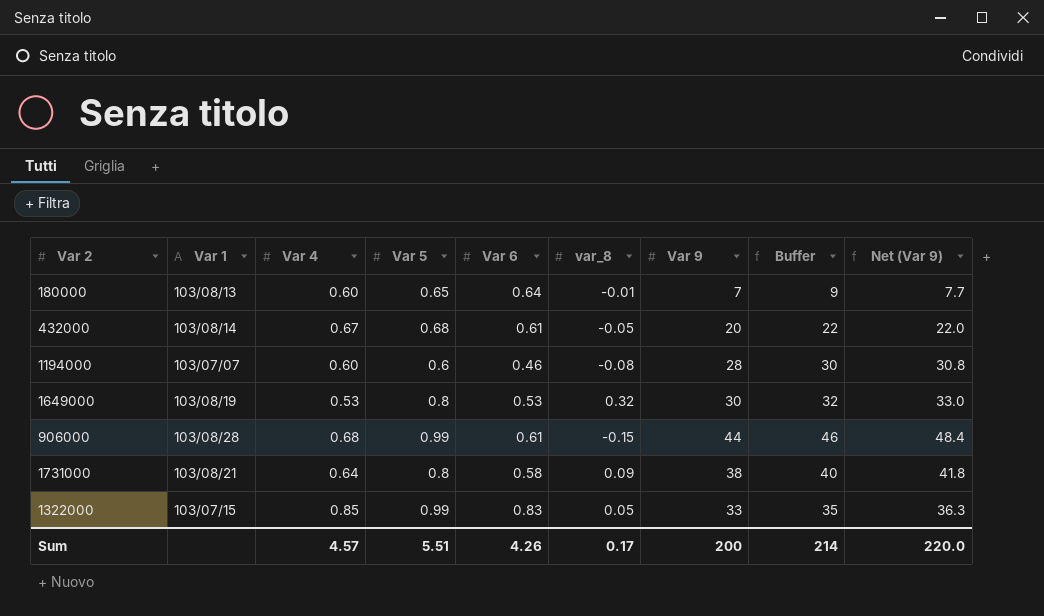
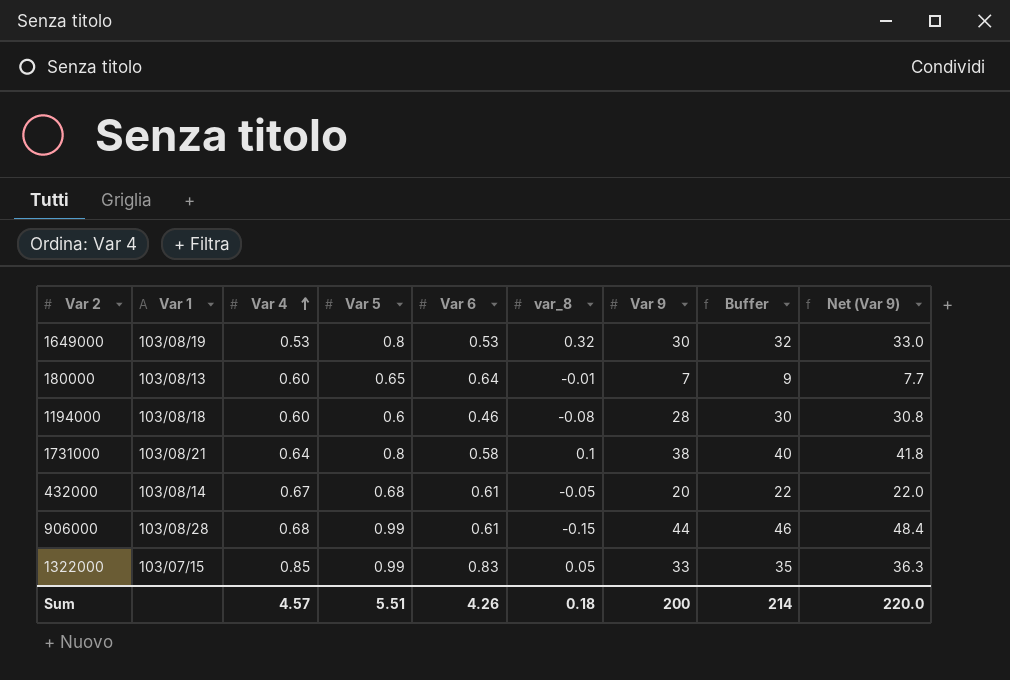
row order: none -> Var 4 ascending
1194000 | Var 1: 103/07/07 -> 103/08/18
1731000 | var_8: 0.09 -> 0.1
Sum | var_8: 0.17 -> 0.18

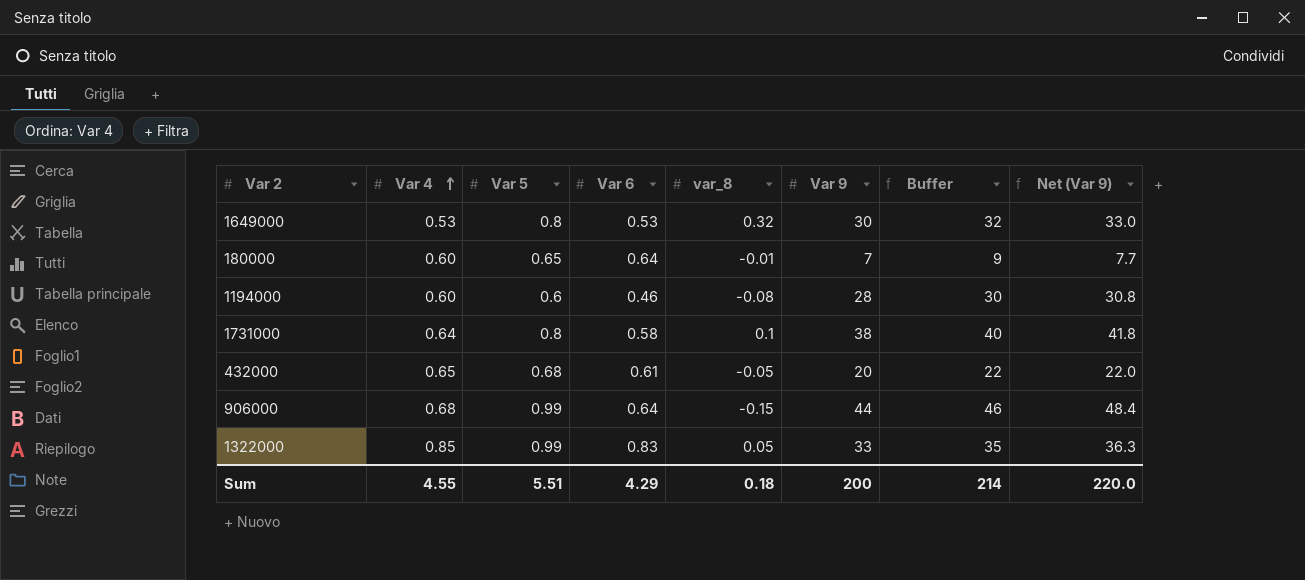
column Var 1 | position: 2 -> none
432000 | Var 4: 0.67 -> 0.65
906000 | Var 6: 0.61 -> 0.64
Sum | Var 4: 4.57 -> 4.55
Sum | Var 6: 4.26 -> 4.29

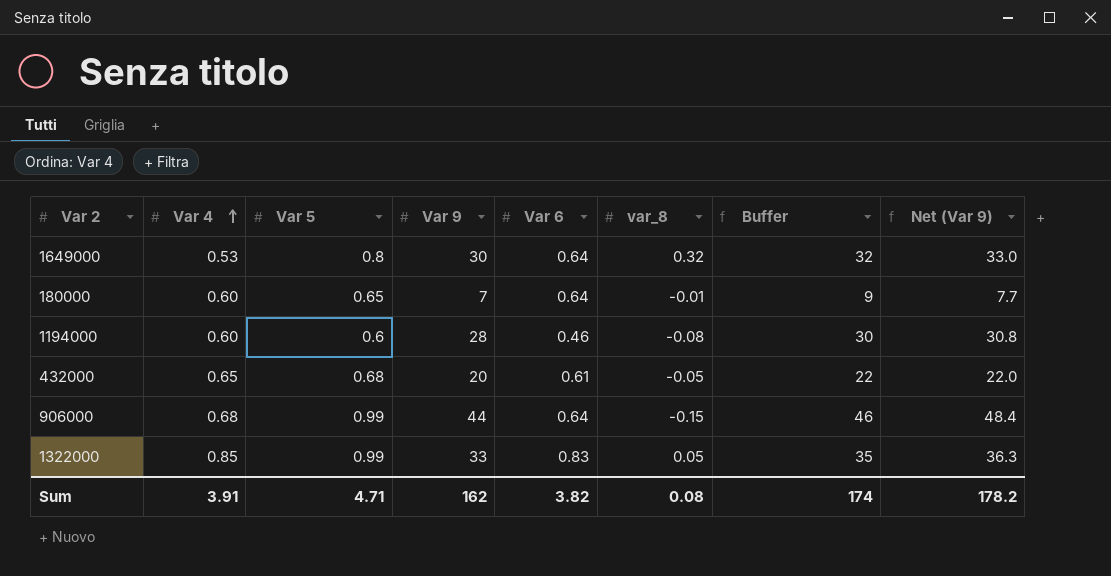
column Var 9 | position: 6 -> 4
row 1731000: 0.64 | 0.8 | 0.58 | 0.1 | 38 | 40 | 41.8 -> none
1649000 | Var 6: 0.53 -> 0.64
Sum | Var 4: 4.55 -> 3.91
Sum | Var 5: 5.51 -> 4.71
Sum | Var 9: 200 -> 162
Sum | Var 6: 4.29 -> 3.82
Sum | var_8: 0.18 -> 0.08
Sum | Buffer: 214 -> 174
Sum | Net (Var 9): 220.0 -> 178.2

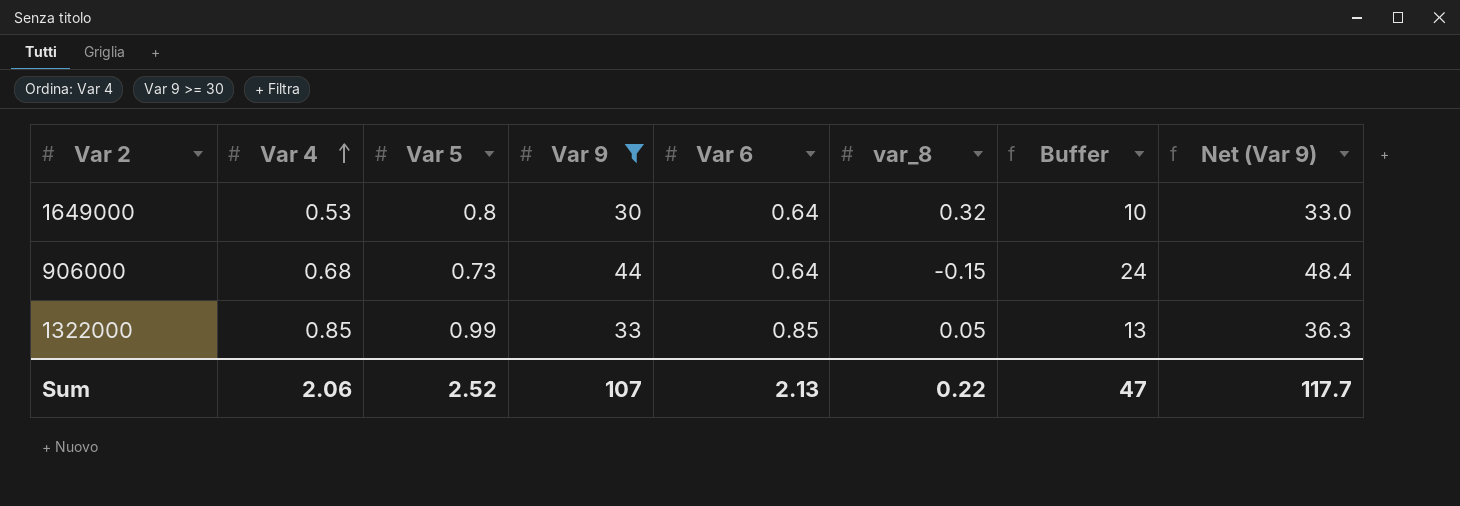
filter: none -> Var 9 >= 30
column Buffer | formula: [Var 9] + 2 -> [Var 9] - 20
906000 | Var 5: 0.99 -> 0.73
1322000 | Var 6: 0.83 -> 0.85
Sum | Var 4: 3.91 -> 2.06
Sum | Var 5: 4.71 -> 2.52
Sum | Var 9: 162 -> 107
Sum | Var 6: 3.82 -> 2.13
Sum | var_8: 0.08 -> 0.22
Sum | Buffer: 174 -> 47
Sum | Net (Var 9): 178.2 -> 117.7

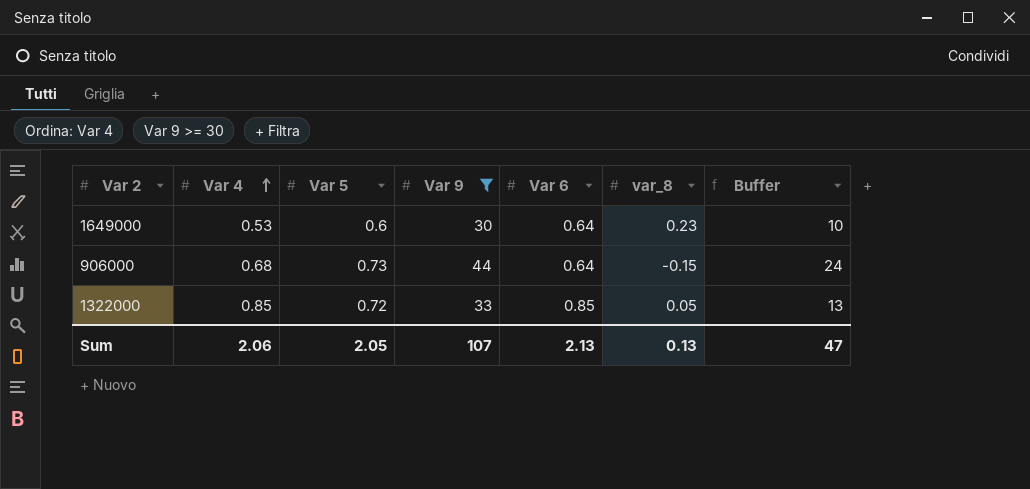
column Net (Var 9) | formula: [Var 9] * 1.1 -> none
1649000 | Var 5: 0.8 -> 0.6
1649000 | var_8: 0.32 -> 0.23
1322000 | Var 5: 0.99 -> 0.72
Sum | Var 5: 2.52 -> 2.05
Sum | var_8: 0.22 -> 0.13

